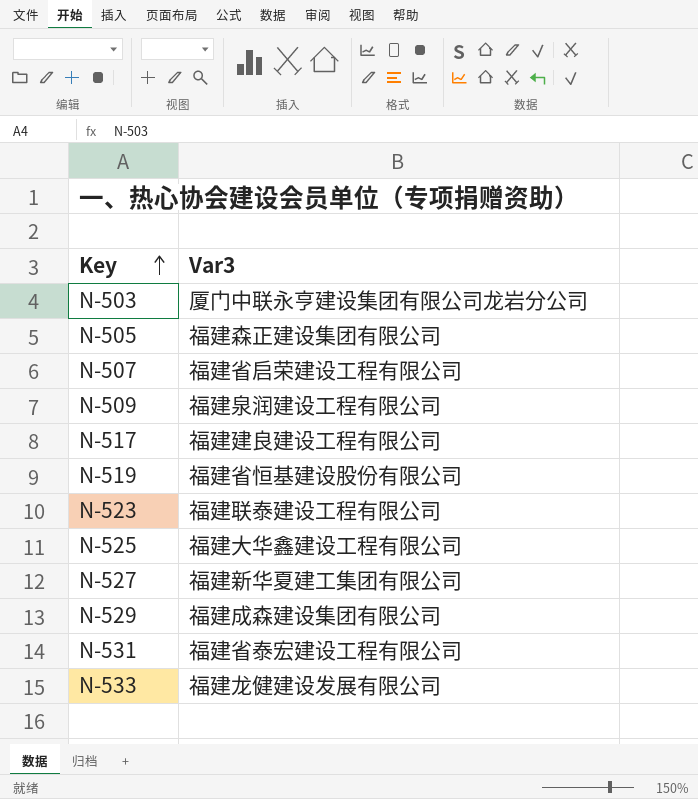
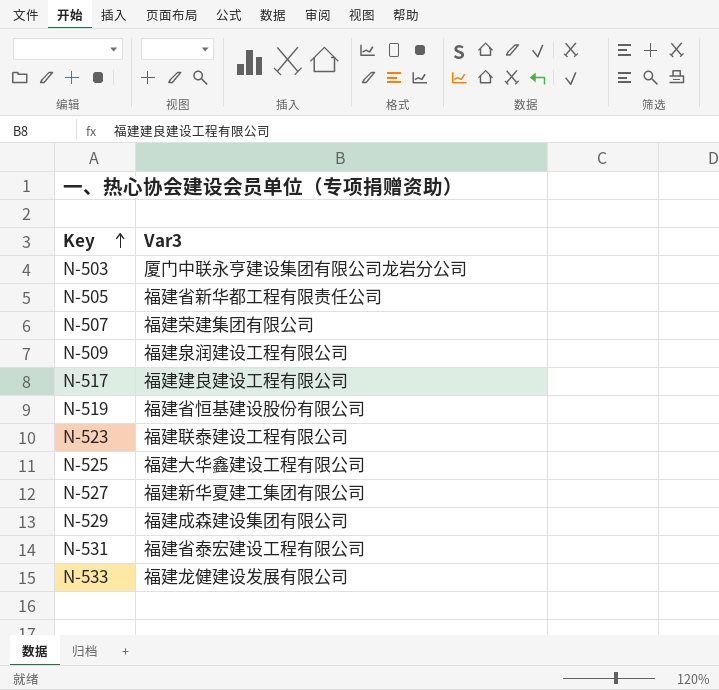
N-505 | Var3: 福建森正建设集团有限公司 -> 福建省新华都工程有限责任公司
N-507 | Var3: 福建省启荣建设工程有限公司 -> 福建荣建集团有限公司

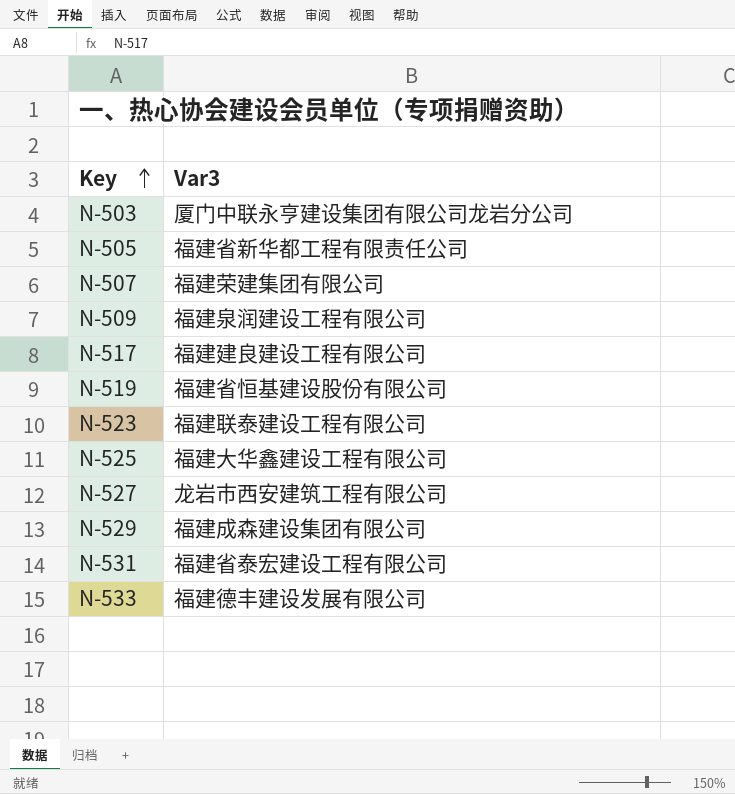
N-527 | Var3: 福建新华夏建工集团有限公司 -> 龙岩市西安建筑工程有限公司
N-533 | Var3: 福建龙健建设发展有限公司 -> 福建德丰建设发展有限公司

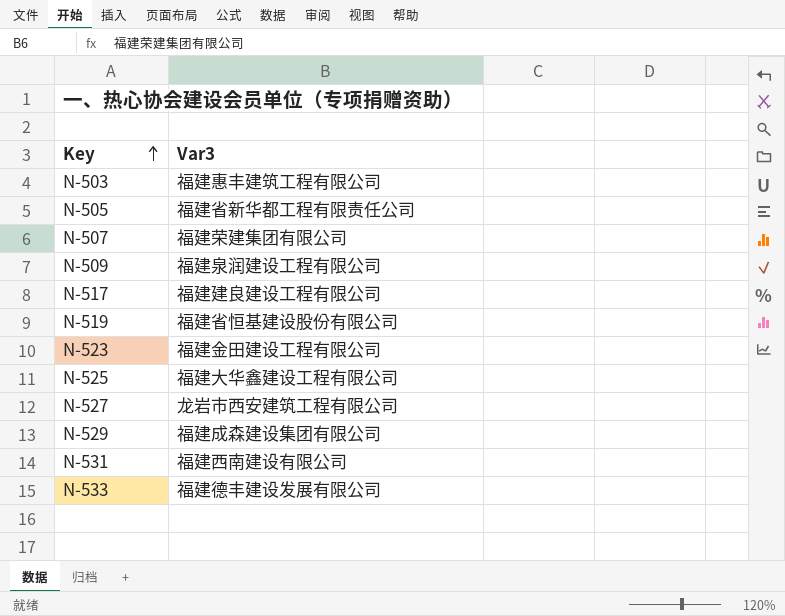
N-503 | Var3: 厦门中联永亨建设集团有限公司龙岩分公司 -> 福建惠丰建筑工程有限公司
N-523 | Var3: 福建联泰建设工程有限公司 -> 福建金田建设工程有限公司
N-531 | Var3: 福建省泰宏建设工程有限公司 -> 福建西南建设有限公司

